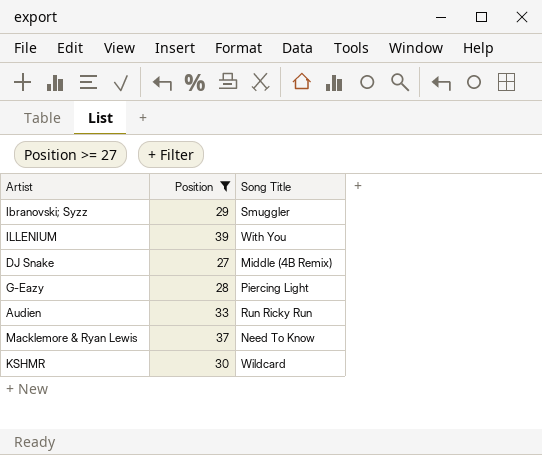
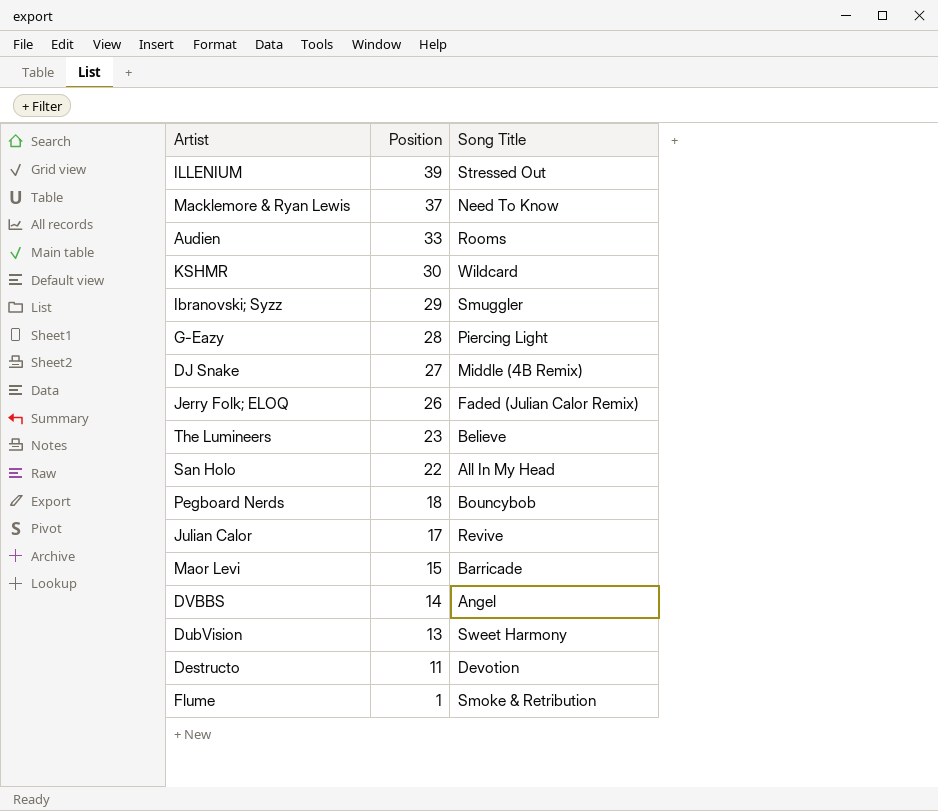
filter: Position >= 27 -> none
row order: none -> Position descending
ILLENIUM | Song Title: With You -> Stressed Out
Audien | Song Title: Run Ricky Run -> Rooms

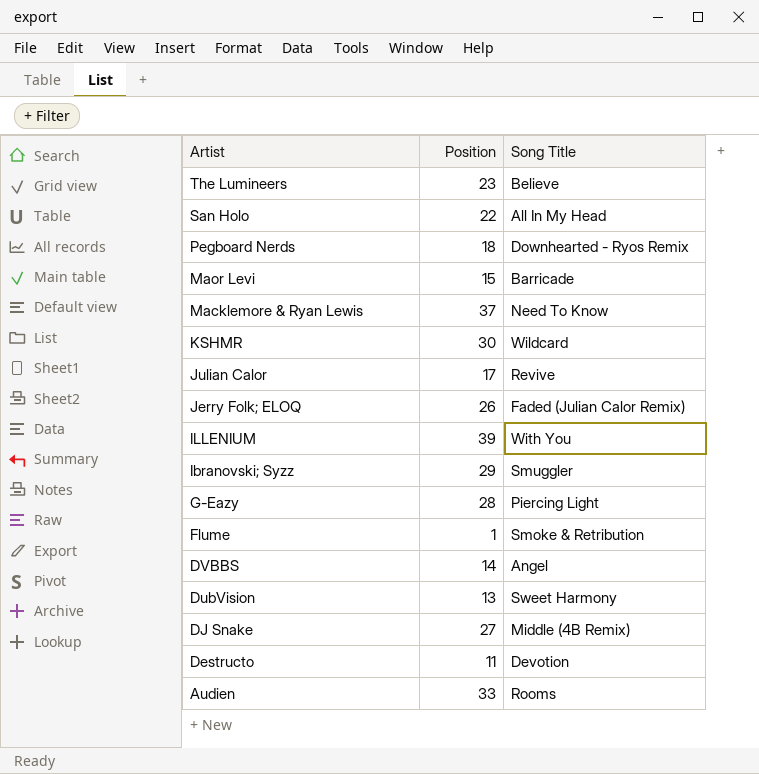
row order: Position descending -> Artist descending
Pegboard Nerds | Song Title: Bouncybob -> Downhearted - Ryos Remix
ILLENIUM | Song Title: Stressed Out -> With You

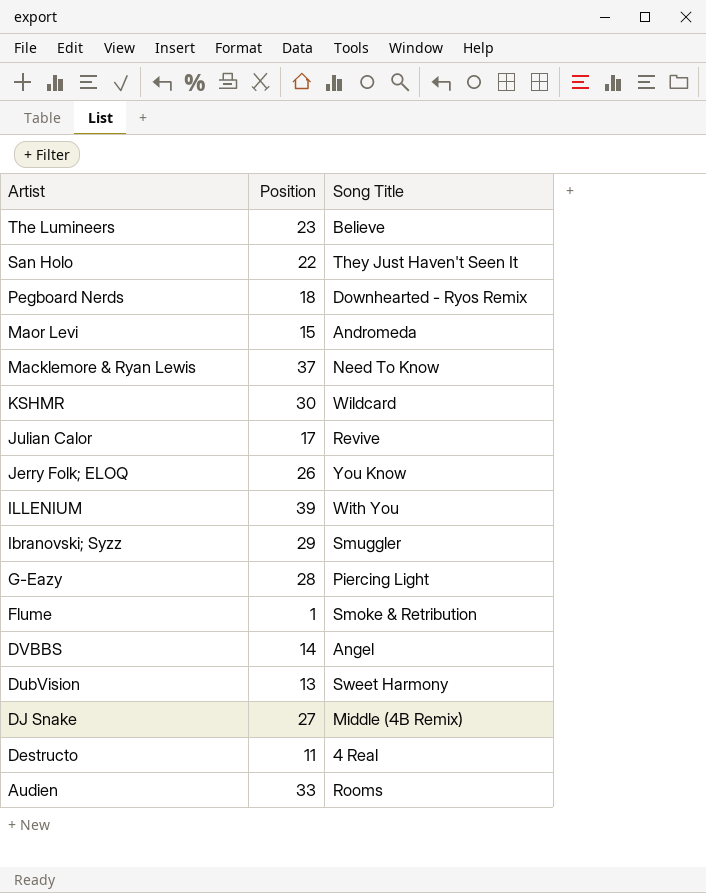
San Holo | Song Title: All In My Head -> They Just Haven't Seen It
Maor Levi | Song Title: Barricade -> Andromeda
Jerry Folk; ELOQ | Song Title: Faded (Julian Calor Remix) -> You Know
Destructo | Song Title: Devotion -> 4 Real

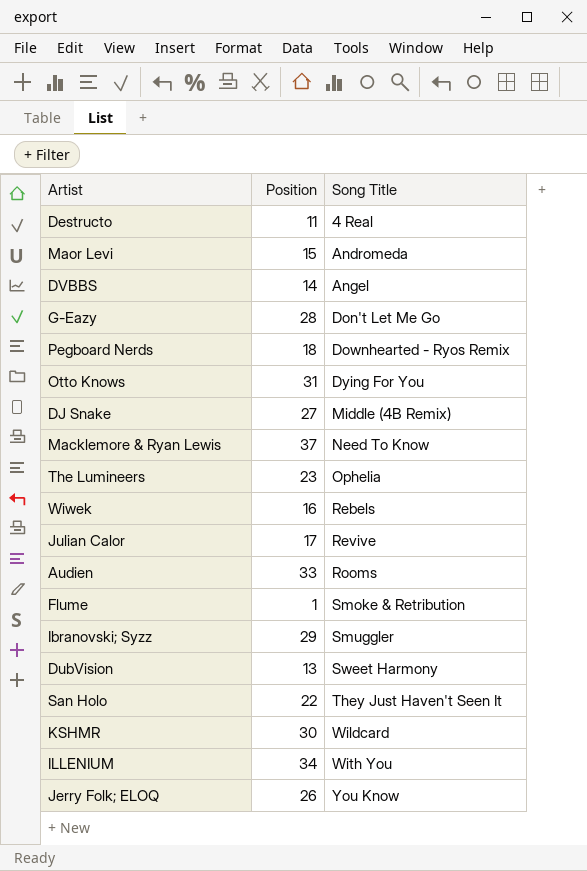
row order: Artist descending -> Song Title ascending
G-Eazy | Song Title: Piercing Light -> Don't Let Me Go
row Otto Knows: none -> 31 | Dying For You
The Lumineers | Song Title: Believe -> Ophelia
row Wiwek: none -> 16 | Rebels
ILLENIUM | Position: 39 -> 34

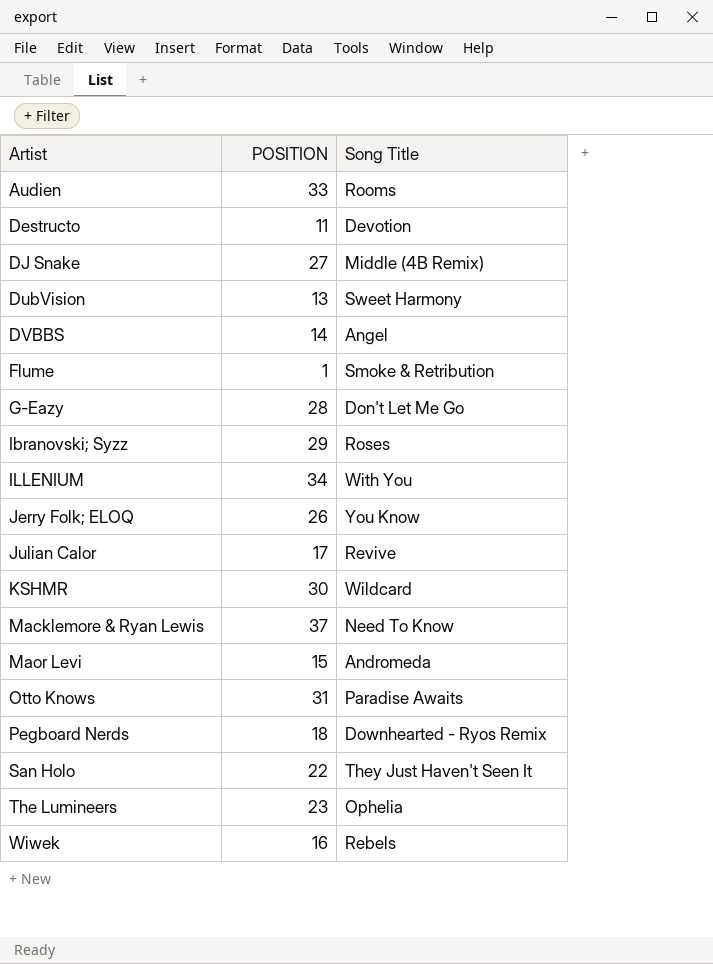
row order: Song Title ascending -> Artist ascending
column name: Position -> POSITION
Destructo | Song Title: 4 Real -> Devotion
Ibranovski; Syzz | Song Title: Smuggler -> Roses
Otto Knows | Song Title: Dying For You -> Paradise Awaits

